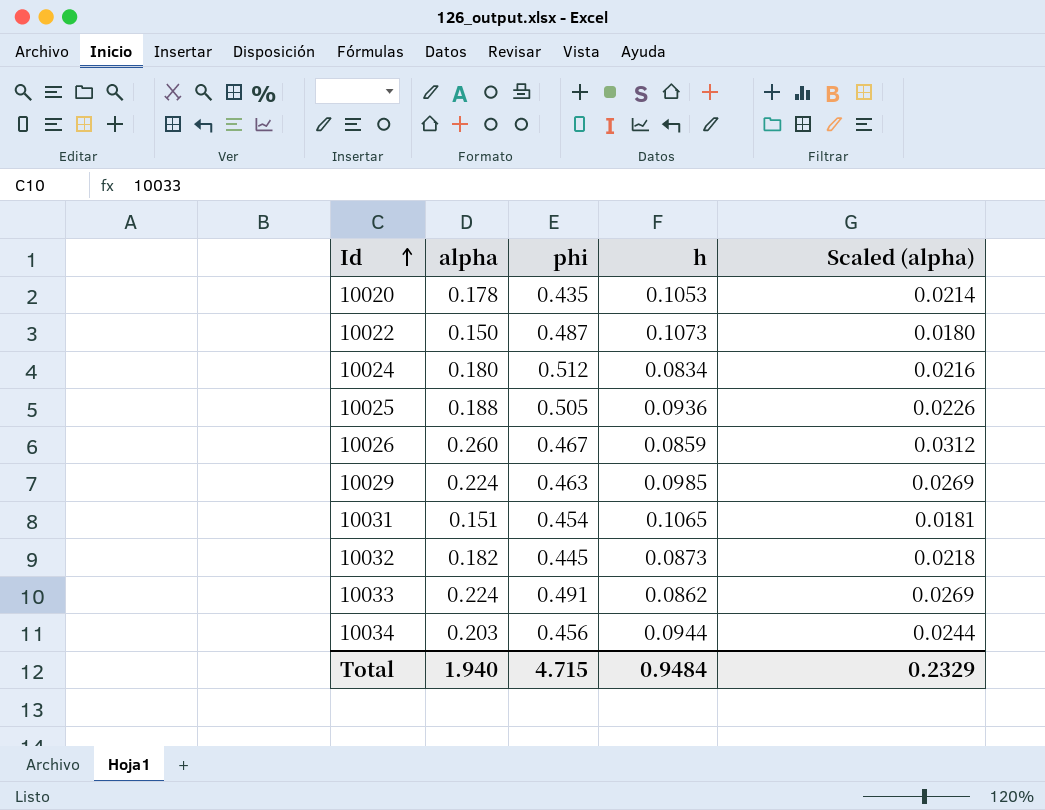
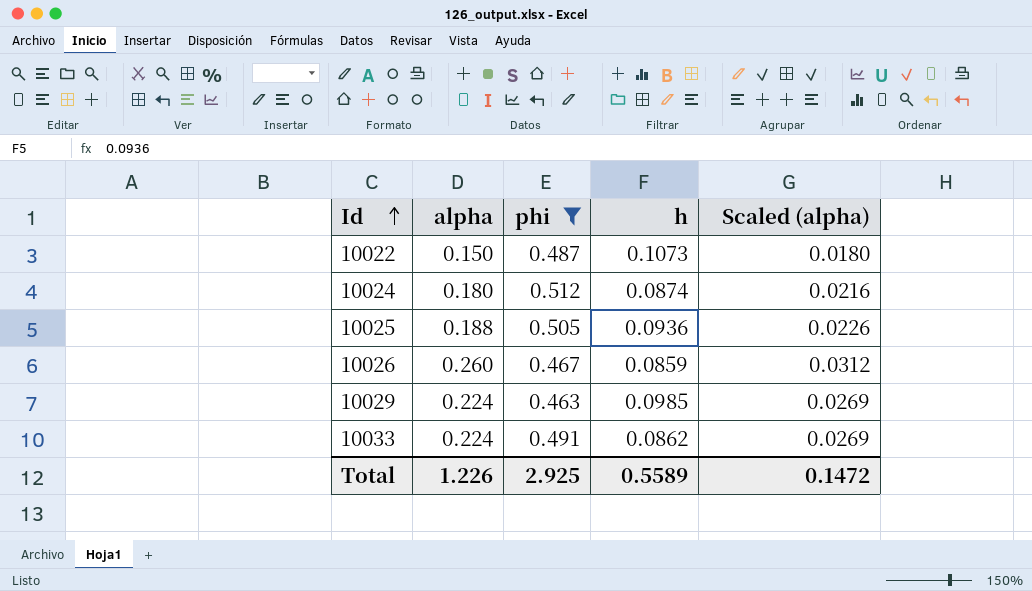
filter: none -> phi >= 0.463
10024 | h: 0.0834 -> 0.0874
Total | alpha: 1.940 -> 1.226
Total | phi: 4.715 -> 2.925
Total | h: 0.9484 -> 0.5589
Total | Scaled (alpha): 0.2329 -> 0.1472

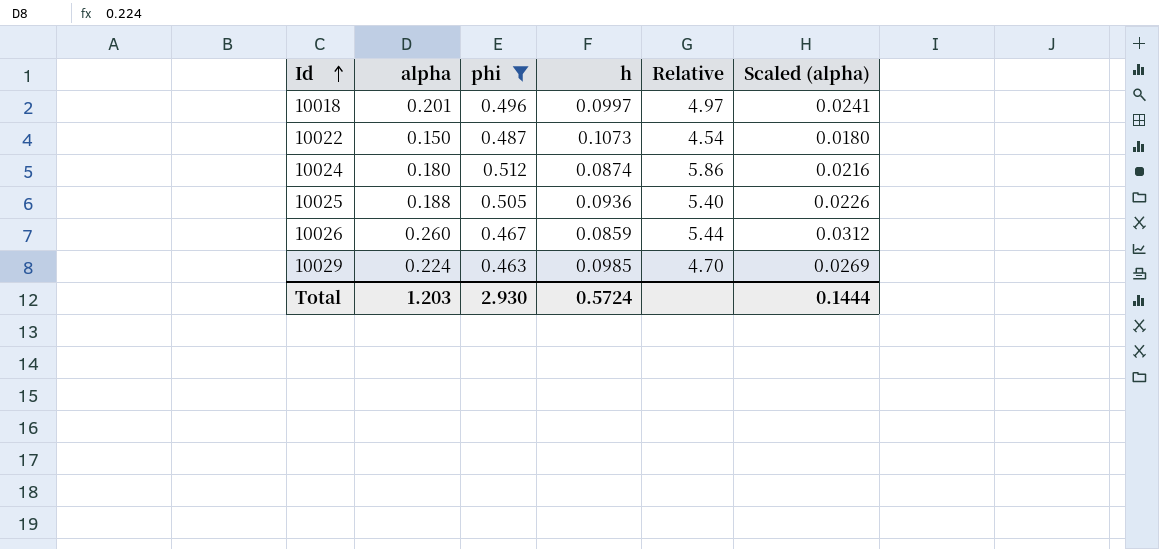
column Relative | formula: none -> [phi] / [h]
row 10033: 0.224 | 0.491 | 0.0862 | 0.0269 -> none
row 10018: none -> 0.201 | 0.496 | 0.0997 | 4.97 | 0.0241
Total | alpha: 1.226 -> 1.203
Total | phi: 2.925 -> 2.930
Total | h: 0.5589 -> 0.5724
Total | Scaled (alpha): 0.1472 -> 0.1444

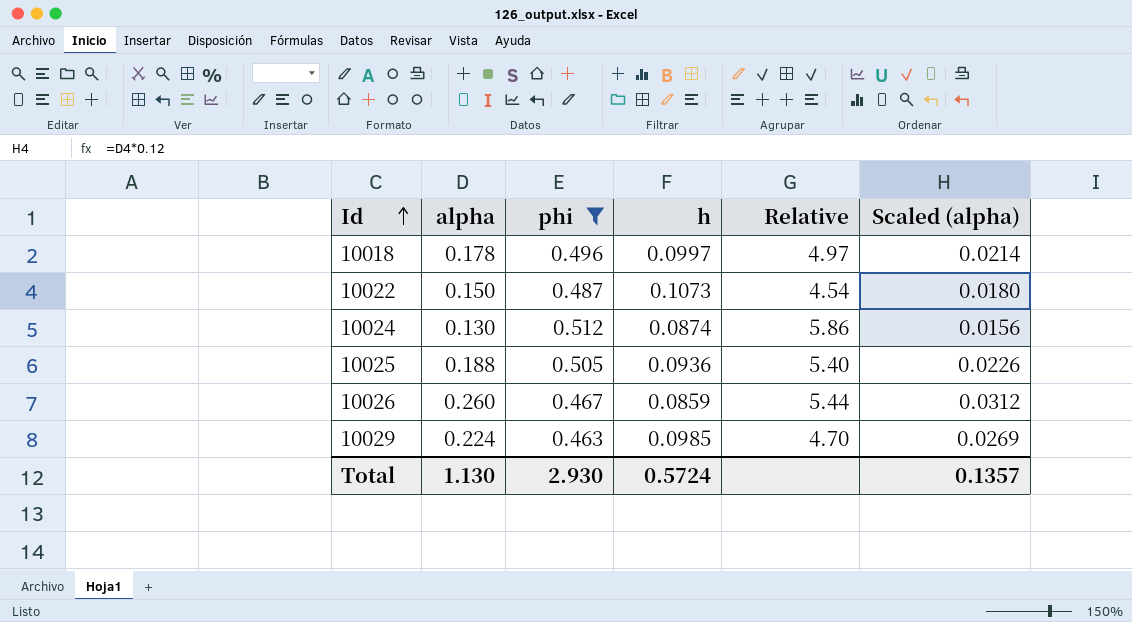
10018 | alpha: 0.201 -> 0.178
10018 | Scaled (alpha): 0.0241 -> 0.0214
10024 | alpha: 0.180 -> 0.130
10024 | Scaled (alpha): 0.0216 -> 0.0156
Total | alpha: 1.203 -> 1.130
Total | Scaled (alpha): 0.1444 -> 0.1357

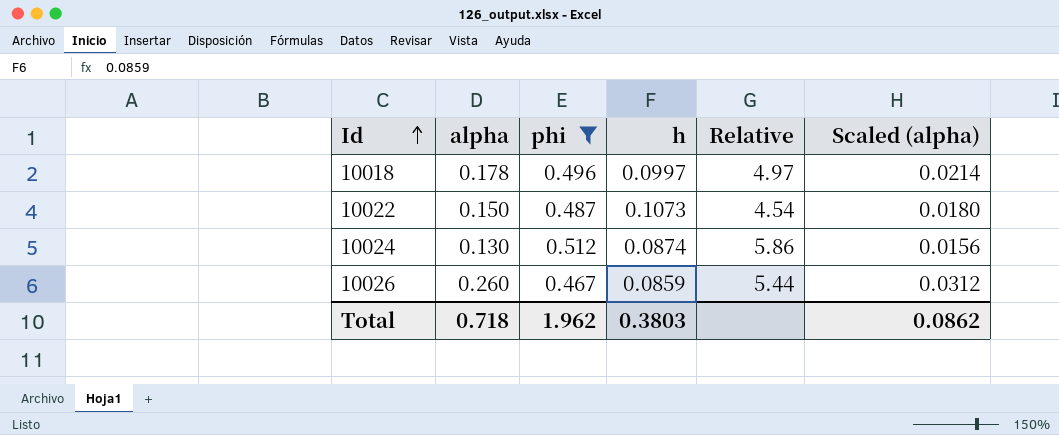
row 10025: 0.188 | 0.505 | 0.0936 | 5.40 | 0.0226 -> none
row 10029: 0.224 | 0.463 | 0.0985 | 4.70 | 0.0269 -> none
Total | alpha: 1.130 -> 0.718
Total | phi: 2.930 -> 1.962
Total | h: 0.5724 -> 0.3803
Total | Scaled (alpha): 0.1357 -> 0.0862

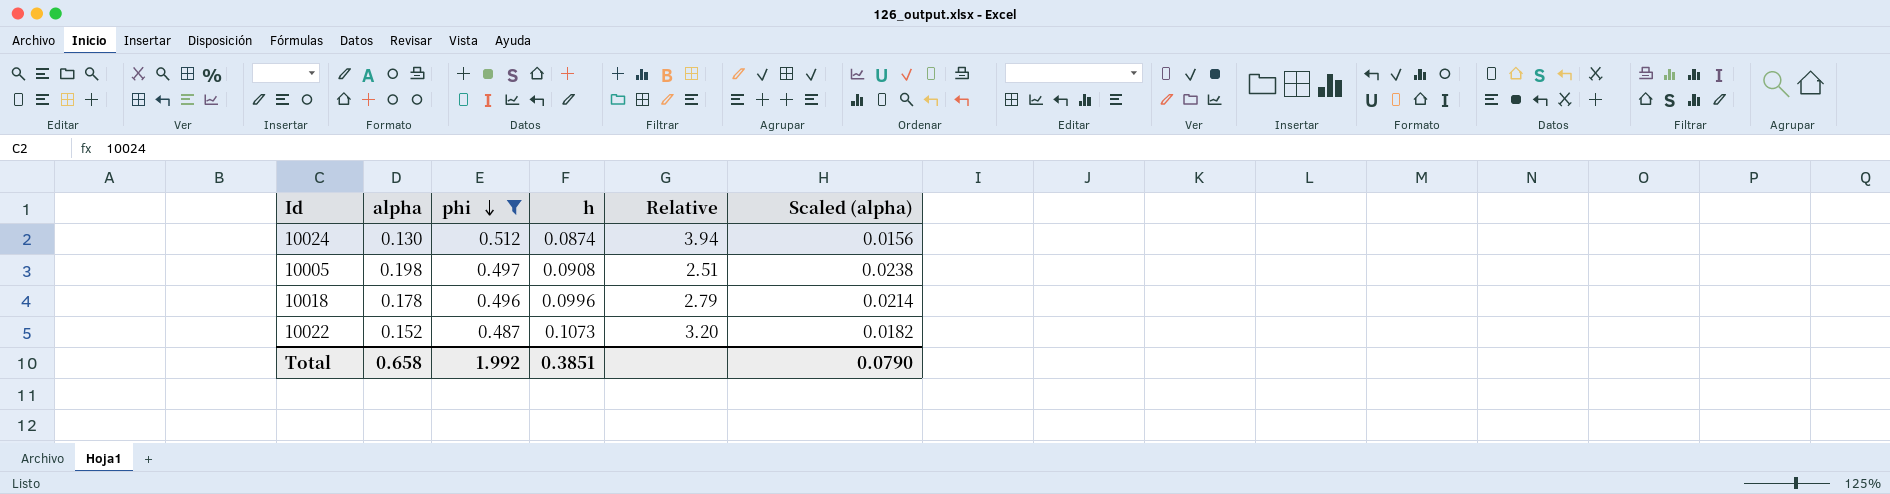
row order: Id ascending -> phi descending
column Relative | formula: [phi] / [h] -> [phi] / [alpha]
row 10026: 0.260 | 0.467 | 0.0859 | 5.44 | 0.0312 -> none
row 10005: none -> 0.198 | 0.497 | 0.0908 | 2.51 | 0.0238
10018 | h: 0.0997 -> 0.0996
10022 | alpha: 0.150 -> 0.152
10022 | Scaled (alpha): 0.0180 -> 0.0182
Total | alpha: 0.718 -> 0.658
Total | phi: 1.962 -> 1.992
Total | h: 0.3803 -> 0.3851
Total | Scaled (alpha): 0.0862 -> 0.0790

